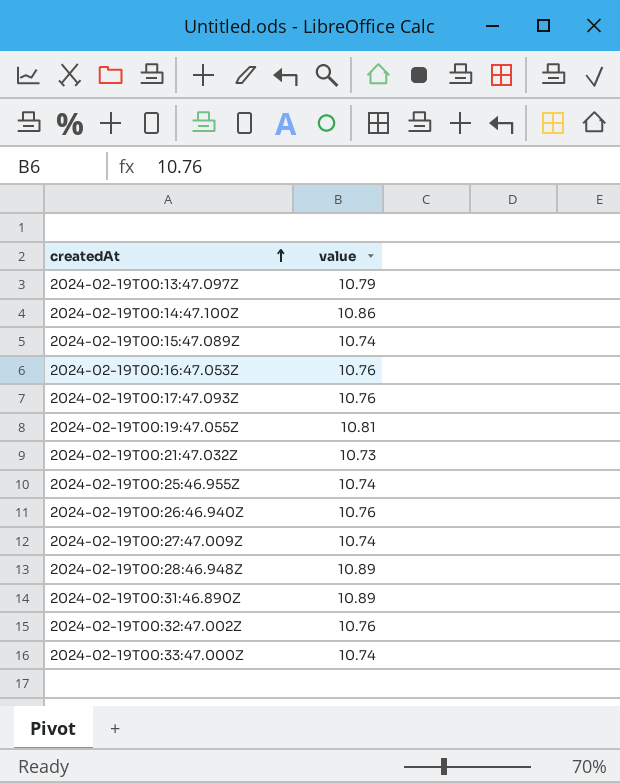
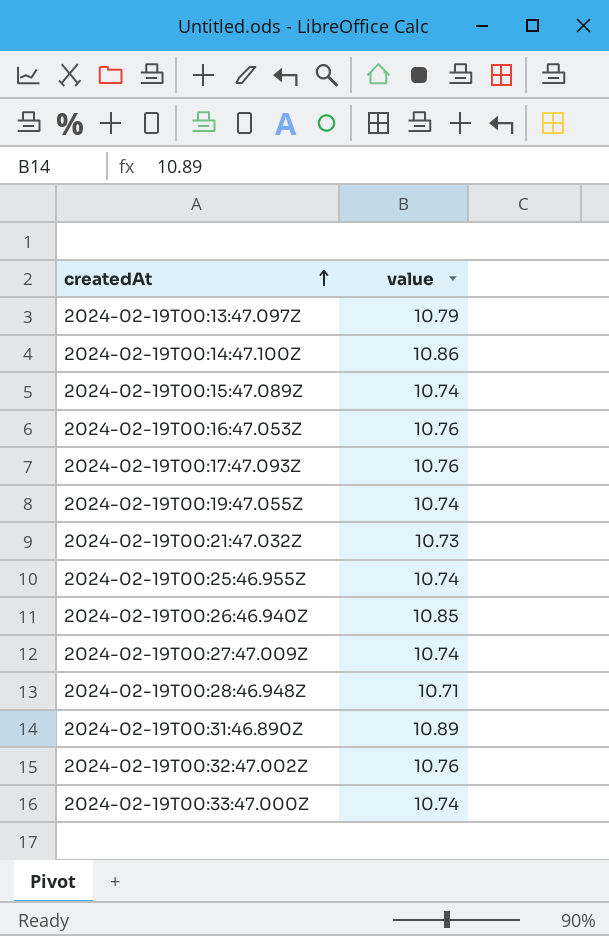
2024-02-19T00:19:47.055Z | value: 10.81 -> 10.74
2024-02-19T00:26:46.940Z | value: 10.76 -> 10.85
2024-02-19T00:28:46.948Z | value: 10.89 -> 10.71

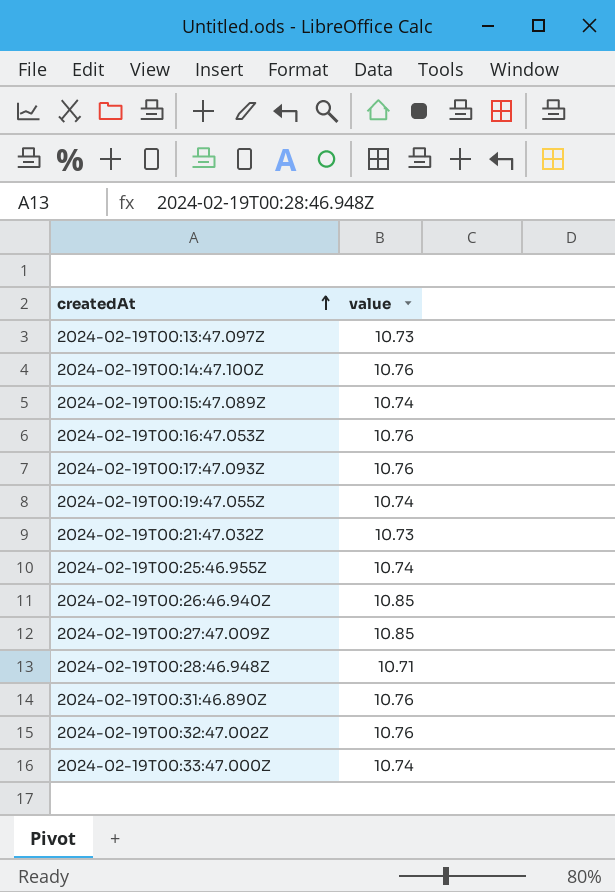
2024-02-19T00:13:47.097Z | value: 10.79 -> 10.73
2024-02-19T00:14:47.100Z | value: 10.86 -> 10.76
2024-02-19T00:27:47.009Z | value: 10.74 -> 10.85
2024-02-19T00:31:46.890Z | value: 10.89 -> 10.76

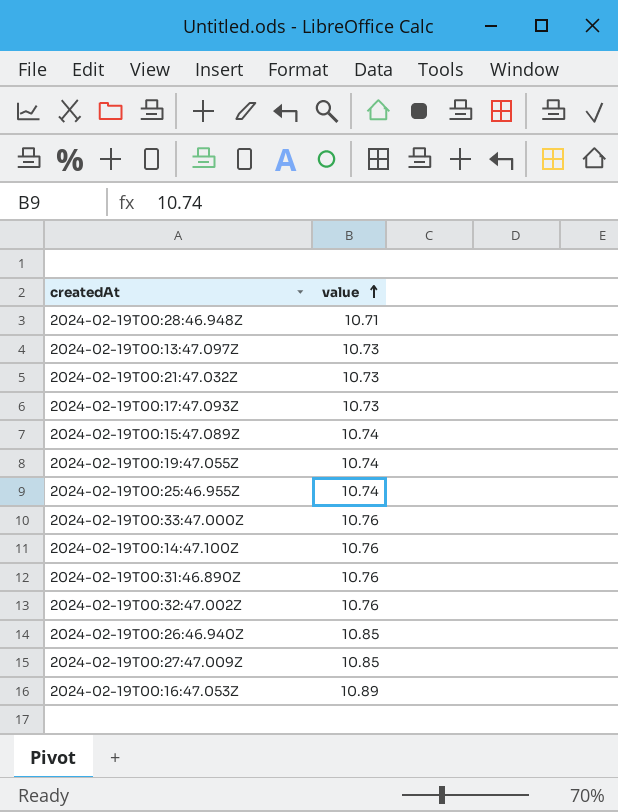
row order: createdAt ascending -> value ascending
2024-02-19T00:17:47.093Z | value: 10.76 -> 10.73
2024-02-19T00:33:47.000Z | value: 10.74 -> 10.76
2024-02-19T00:16:47.053Z | value: 10.76 -> 10.89

